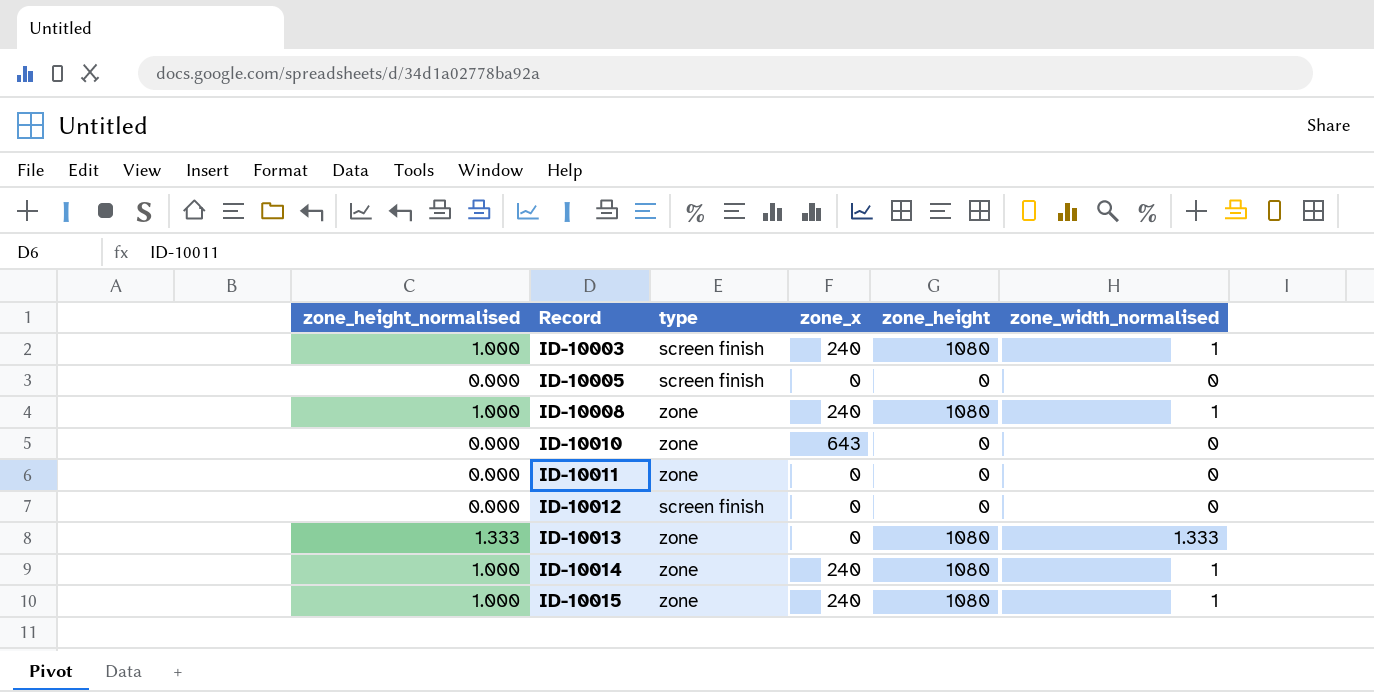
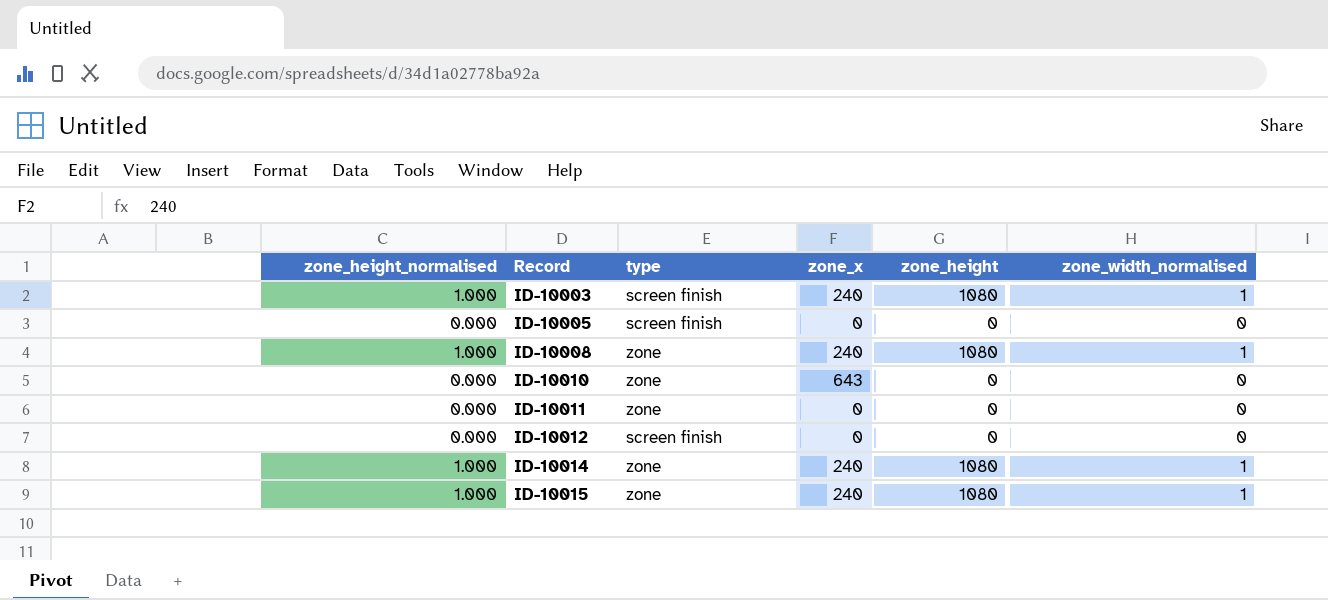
row ID-10013: 1.333 | zone | 0 | 1080 | 1.333 -> none

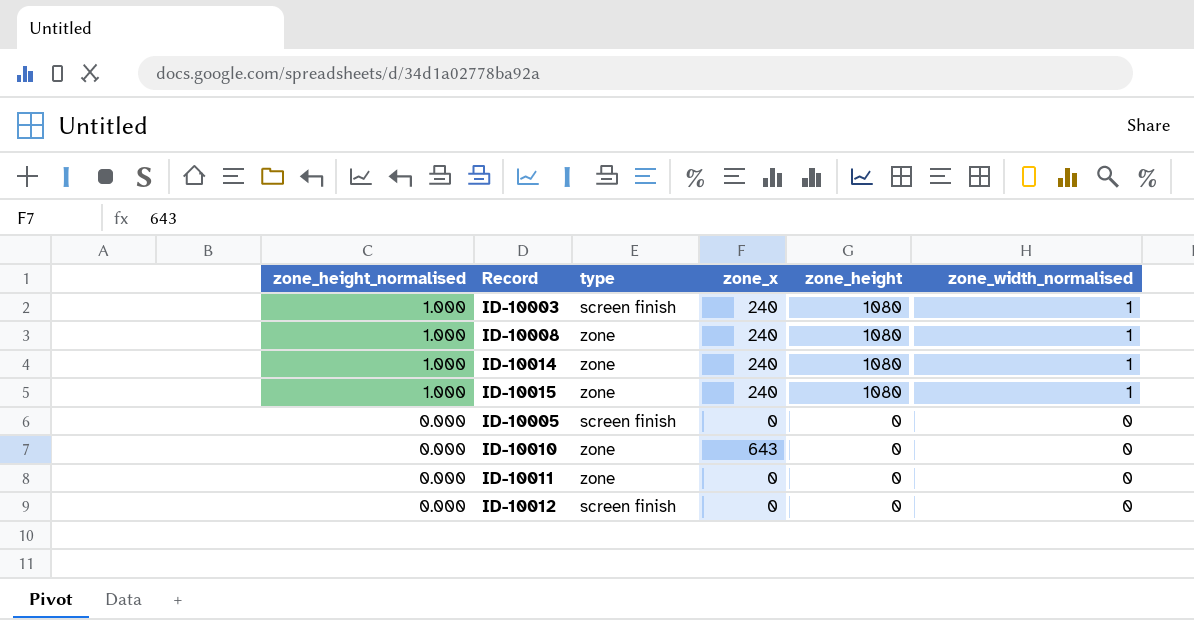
row order: Record ascending -> zone_height_normalised descending

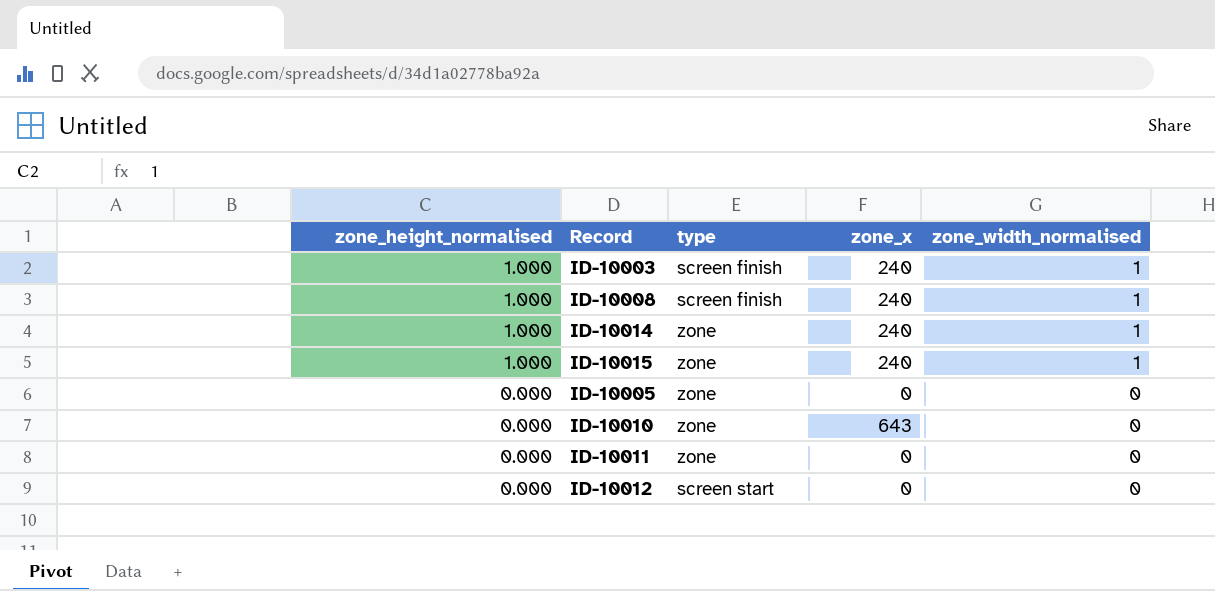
column zone_height | position: 5 -> none
ID-10008 | type: zone -> screen finish
ID-10005 | type: screen finish -> zone
ID-10012 | type: screen finish -> screen start

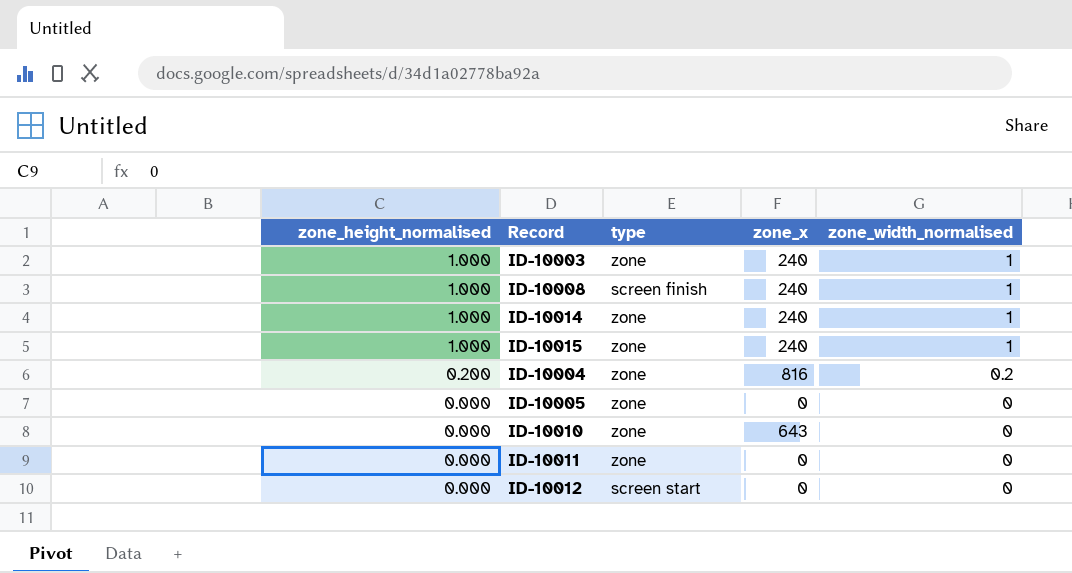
ID-10003 | type: screen finish -> zone
row ID-10004: none -> 0.200 | zone | 816 | 0.2

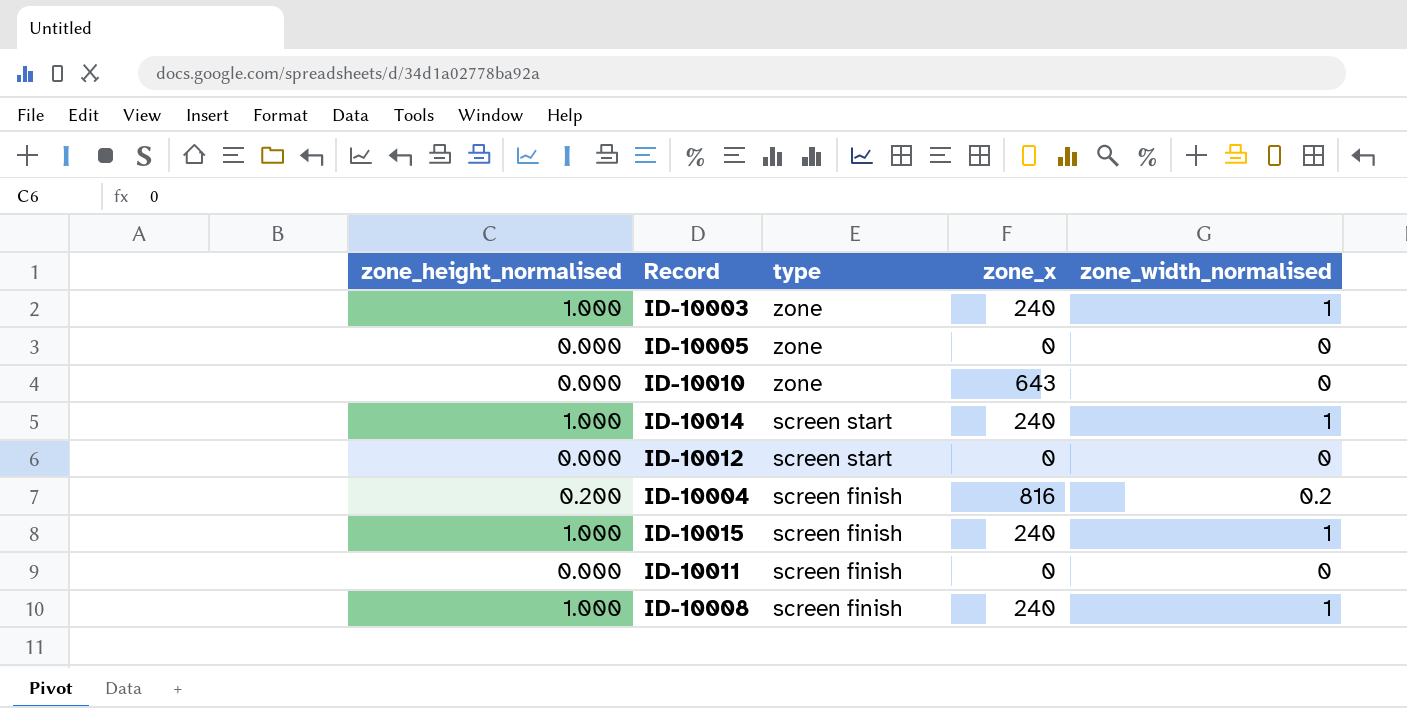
row order: zone_height_normalised descending -> type descending
ID-10014 | type: zone -> screen start
ID-10004 | type: zone -> screen finish
ID-10015 | type: zone -> screen finish
ID-10011 | type: zone -> screen finish

